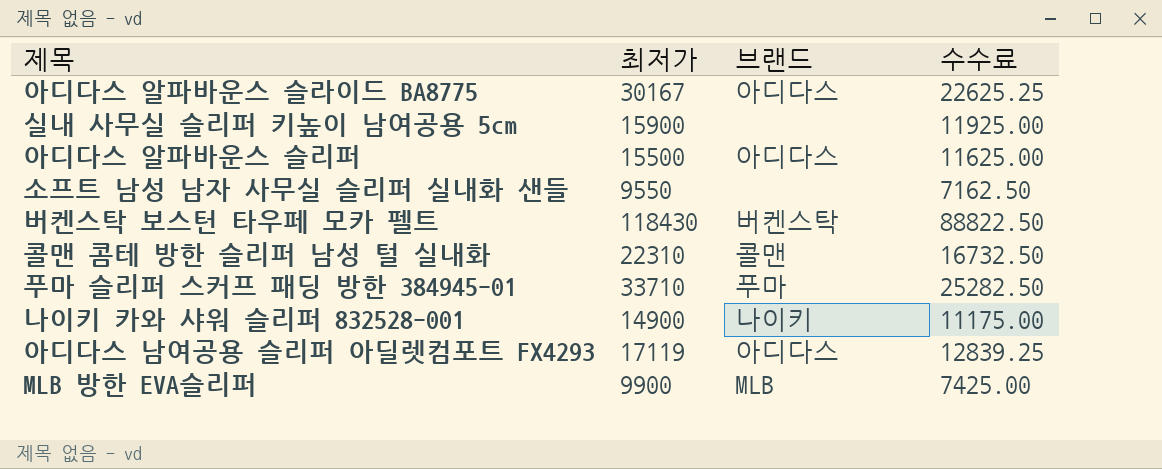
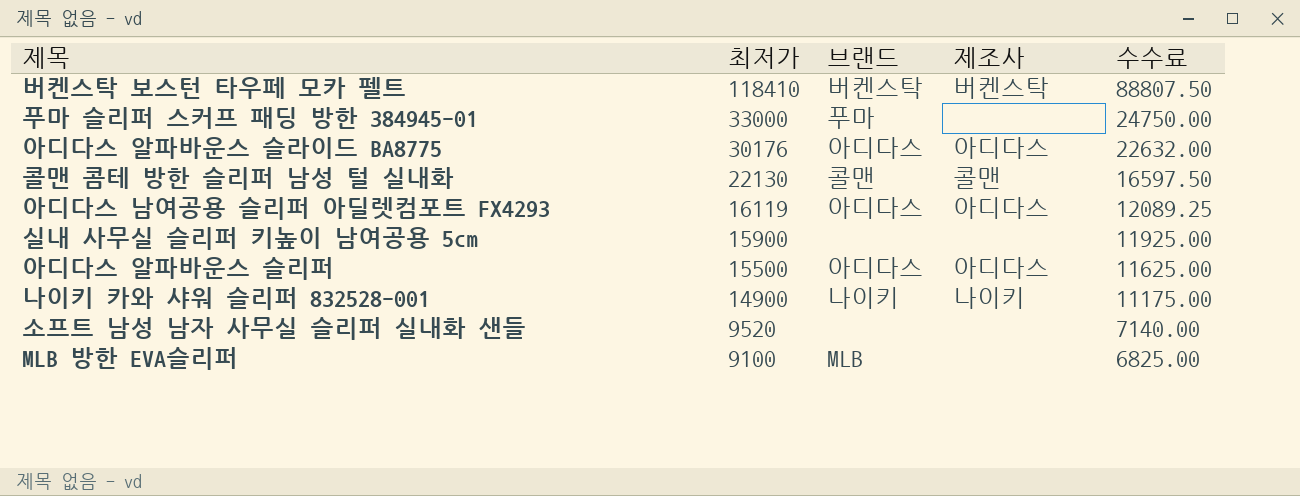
row order: none -> 최저가 descending
column 제조사 | position: none -> 4
버켄스탁 보스턴 타우페 모카 펠트 | 최저가: 118430 -> 118410
버켄스탁 보스턴 타우페 모카 펠트 | 수수료: 88822.50 -> 88807.50
푸마 슬리퍼 스커프 패딩 방한 384945-01 | 최저가: 33710 -> 33000
푸마 슬리퍼 스커프 패딩 방한 384945-01 | 수수료: 25282.50 -> 24750.00
아디다스 알파바운스 슬라이드 BA8775 | 최저가: 30167 -> 30176
아디다스 알파바운스 슬라이드 BA8775 | 수수료: 22625.25 -> 22632.00
콜맨 콤테 방한 슬리퍼 남성 털 실내화 | 최저가: 22310 -> 22130
콜맨 콤테 방한 슬리퍼 남성 털 실내화 | 수수료: 16732.50 -> 16597.50
아디다스 남여공용 슬리퍼 아딜렛컴포트 FX4293 | 최저가: 17119 -> 16119
아디다스 남여공용 슬리퍼 아딜렛컴포트 FX4293 | 수수료: 12839.25 -> 12089.25
소프트 남성 남자 사무실 슬리퍼 실내화 샌들 | 최저가: 9550 -> 9520
소프트 남성 남자 사무실 슬리퍼 실내화 샌들 | 수수료: 7162.50 -> 7140.00
MLB 방한 EVA슬리퍼 | 최저가: 9900 -> 9100
MLB 방한 EVA슬리퍼 | 수수료: 7425.00 -> 6825.00

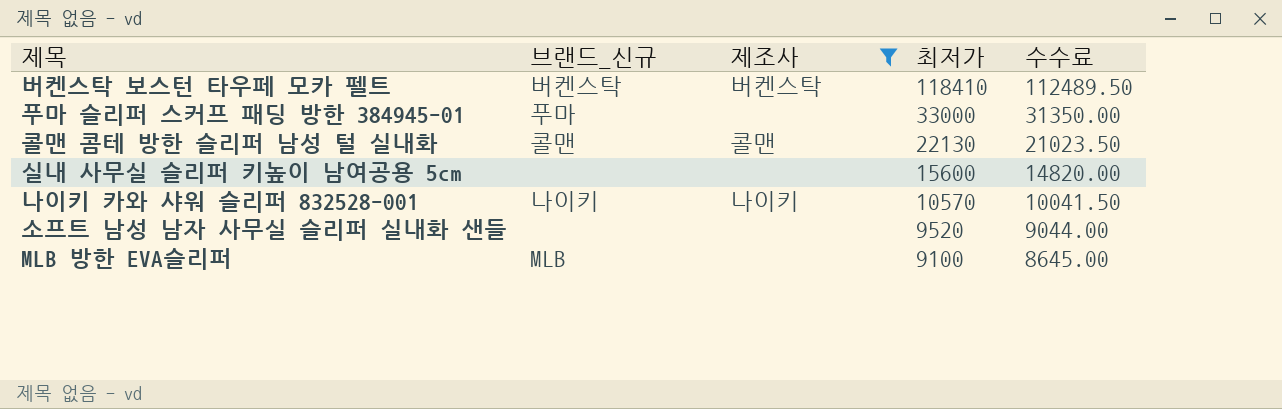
filter: none -> 제조사 != 아디다스
column name: 브랜드 -> 브랜드_신규
column 최저가 | position: 2 -> 4
column 수수료 | formula: [최저가] * 0.75 -> [최저가] * 0.95
실내 사무실 슬리퍼 키높이 남여공용 5cm | 최저가: 15900 -> 15600
나이키 카와 샤워 슬리퍼 832528-001 | 최저가: 14900 -> 10570

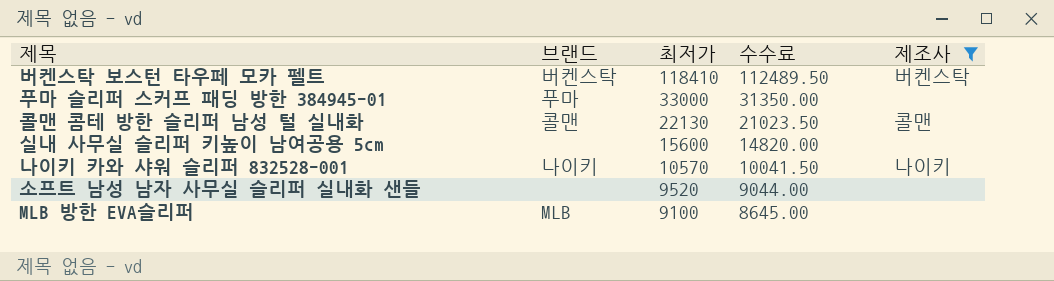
column name: 브랜드_신규 -> 브랜드
column 제조사 | position: 3 -> 5

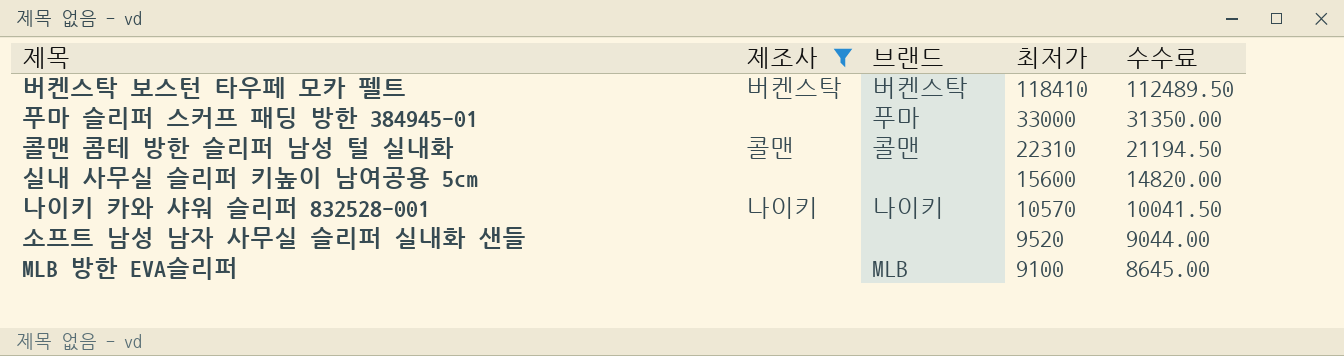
column 제조사 | position: 5 -> 2
콜맨 콤테 방한 슬리퍼 남성 털 실내화 | 최저가: 22130 -> 22310
콜맨 콤테 방한 슬리퍼 남성 털 실내화 | 수수료: 21023.50 -> 21194.50

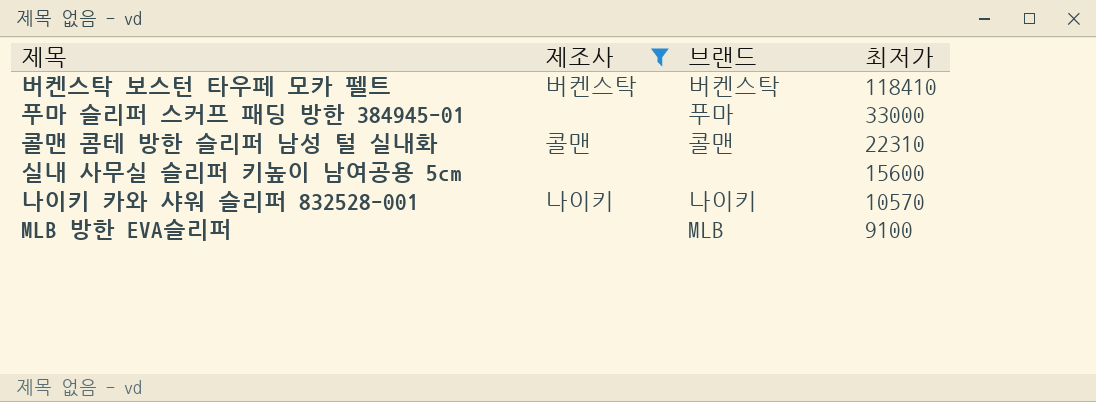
column 수수료 | formula: [최저가] * 0.95 -> none
row 소프트 남성 남자 사무실 슬리퍼 실내화 샌들: none | none | 9520 | 9044.00 -> none

